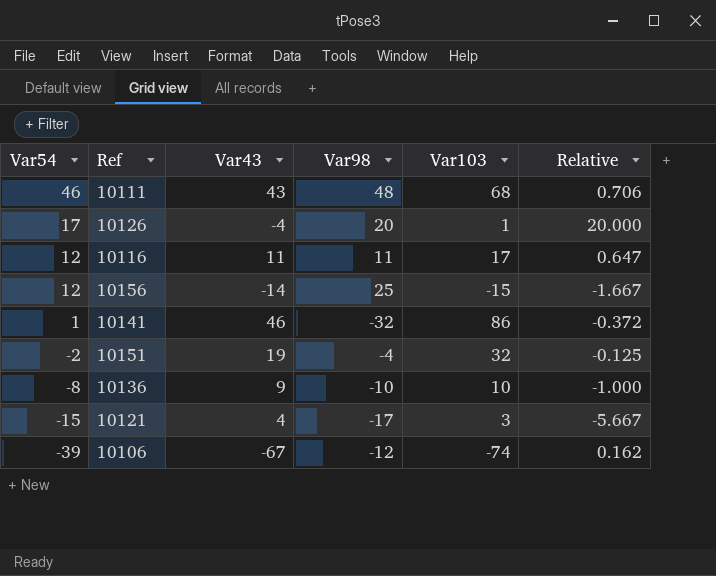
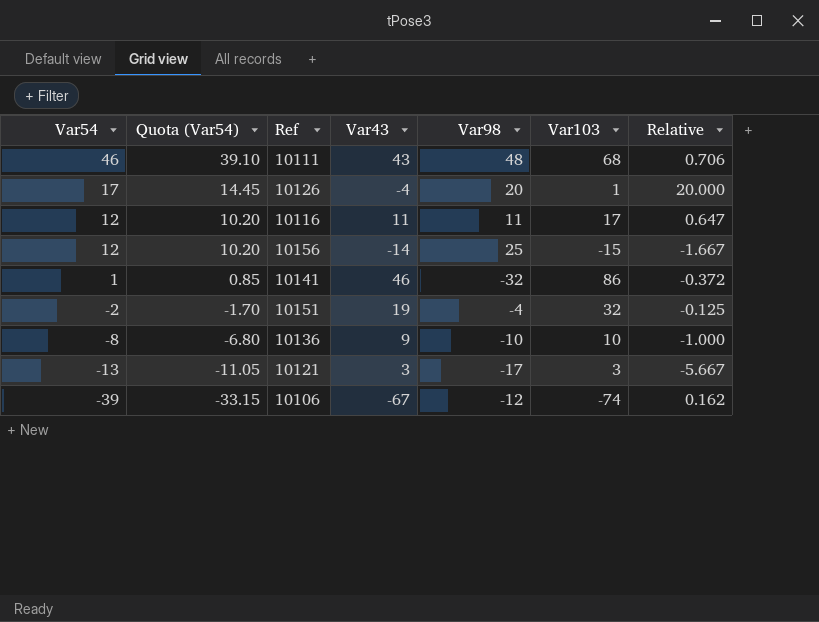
column Quota (Var54) | formula: none -> [Var54] * 0.85
10121 | Var54: -15 -> -13
10121 | Var43: 4 -> 3

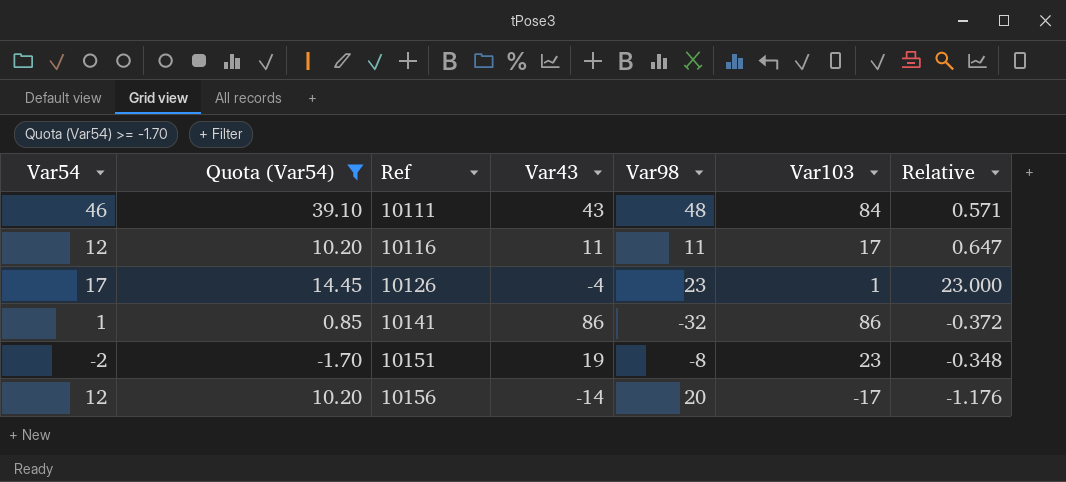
filter: none -> Quota (Var54) >= -1.70
row order: Var54 descending -> Ref ascending
10111 | Var103: 68 -> 84
10111 | Relative: 0.706 -> 0.571
10126 | Var98: 20 -> 23
10126 | Relative: 20.000 -> 23.000
10141 | Var43: 46 -> 86
10151 | Var98: -4 -> -8
10151 | Var103: 32 -> 23
10151 | Relative: -0.125 -> -0.348
10156 | Var98: 25 -> 20
10156 | Var103: -15 -> -17
10156 | Relative: -1.667 -> -1.176

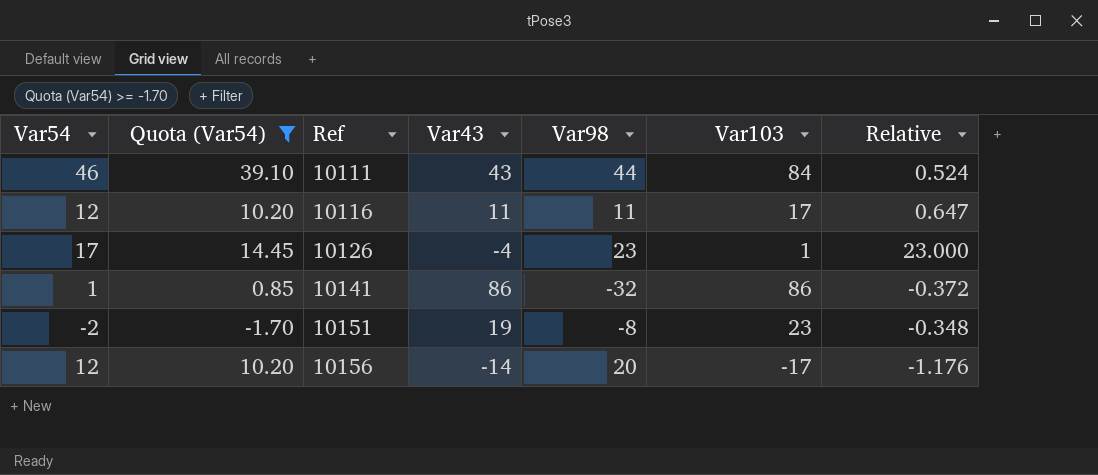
10111 | Var98: 48 -> 44
10111 | Relative: 0.571 -> 0.524

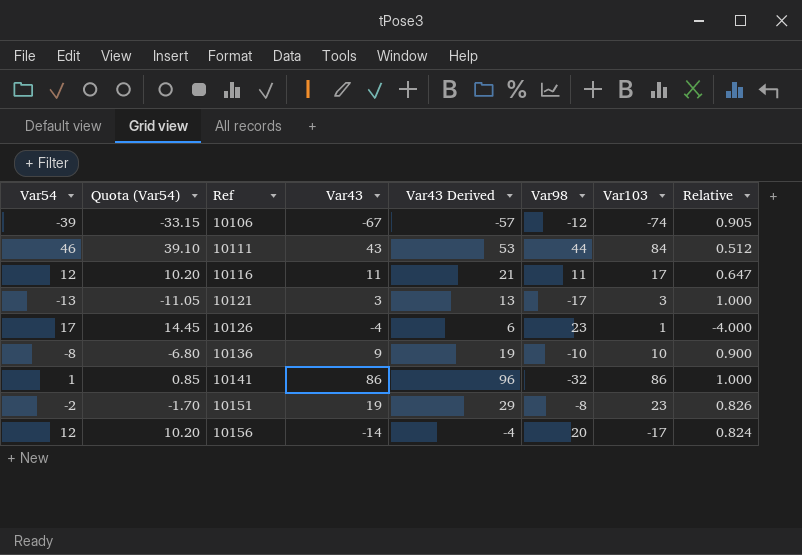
filter: Quota (Var54) >= -1.70 -> none
column Var43 Derived | formula: none -> [Var43] + 10
column Relative | formula: [Var98] / [Var103] -> [Var43] / [Var103]

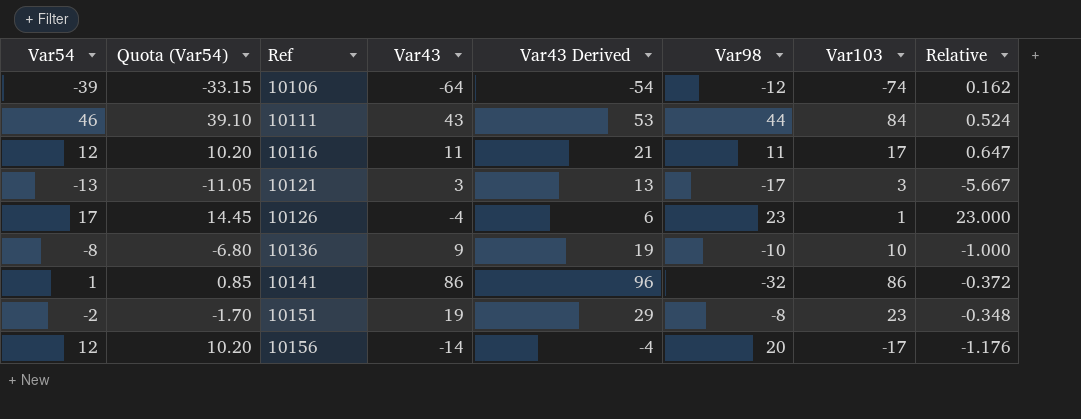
column Relative | formula: [Var43] / [Var103] -> [Var98] / [Var103]
10106 | Var43: -67 -> -64
10106 | Var43 Derived: -57 -> -54

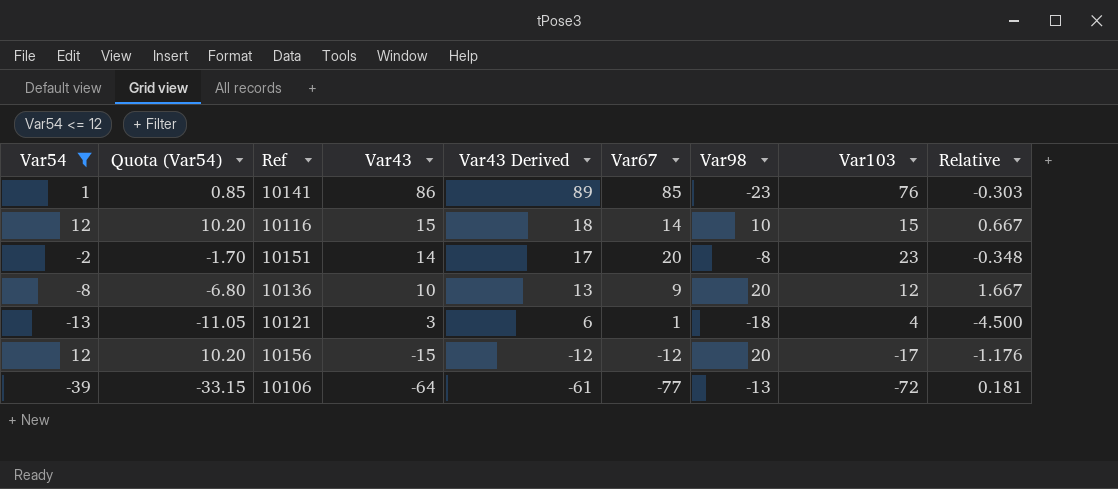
filter: none -> Var54 <= 12
row order: Ref ascending -> Var43 descending
column Var43 Derived | formula: [Var43] + 10 -> [Var43] + 3
column Var67 | position: none -> 6
10141 | Var98: -32 -> -23
10141 | Var103: 86 -> 76
10141 | Relative: -0.372 -> -0.303
10116 | Var43: 11 -> 15
10116 | Var98: 11 -> 10
10116 | Var103: 17 -> 15
10116 | Relative: 0.647 -> 0.667
10151 | Var43: 19 -> 14
10136 | Var43: 9 -> 10
10136 | Var98: -10 -> 20
10136 | Var103: 10 -> 12
10136 | Relative: -1.000 -> 1.667
10121 | Var98: -17 -> -18
10121 | Var103: 3 -> 4
10121 | Relative: -5.667 -> -4.500
10156 | Var43: -14 -> -15
10106 | Var98: -12 -> -13
10106 | Var103: -74 -> -72
10106 | Relative: 0.162 -> 0.181

